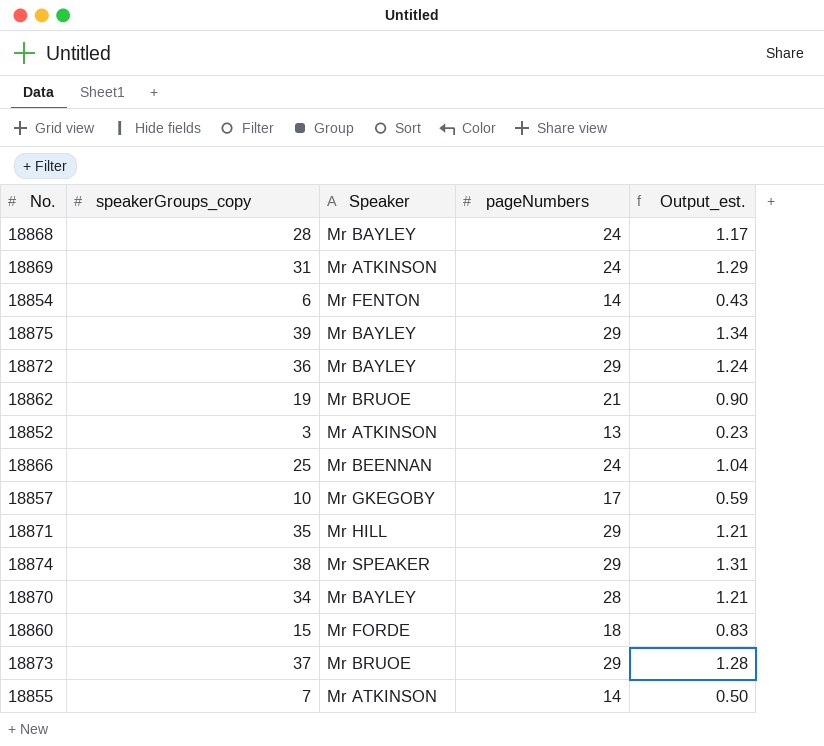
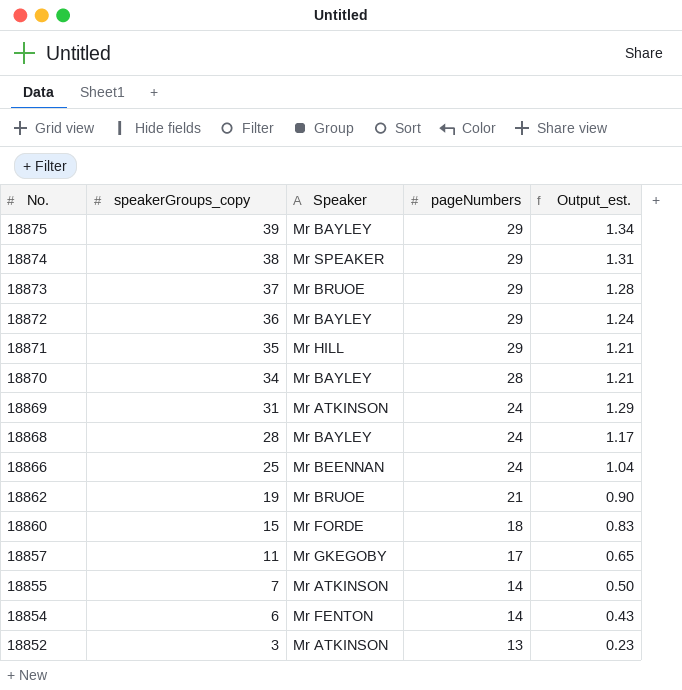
row order: none -> No. descending
18857 | speakerGroups_copy: 10 -> 11
18857 | Output_est.: 0.59 -> 0.65

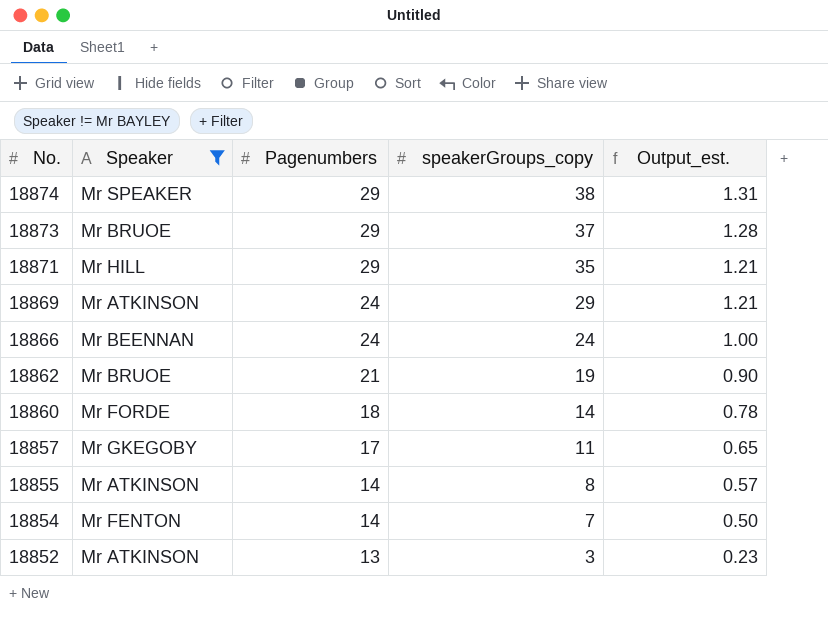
filter: none -> Speaker != Mr BAYLEY
column name: pageNumbers -> Pagenumbers
column speakerGroups_copy | position: 2 -> 4
18869 | speakerGroups_copy: 31 -> 29
18869 | Output_est.: 1.29 -> 1.21
18866 | speakerGroups_copy: 25 -> 24
18866 | Output_est.: 1.04 -> 1.00
18860 | speakerGroups_copy: 15 -> 14
18860 | Output_est.: 0.83 -> 0.78
18855 | speakerGroups_copy: 7 -> 8
18855 | Output_est.: 0.50 -> 0.57
18854 | speakerGroups_copy: 6 -> 7
18854 | Output_est.: 0.43 -> 0.50

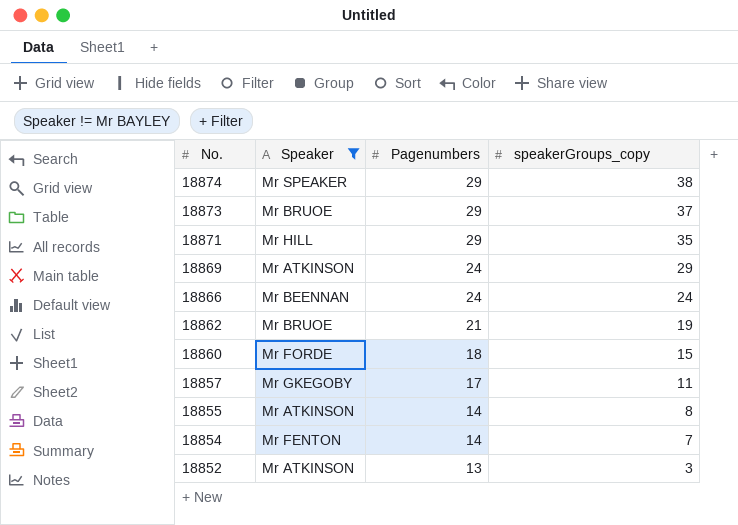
column Output_est. | formula: [speakerGroups_copy] / [Pagenumbers] -> none
18860 | speakerGroups_copy: 14 -> 15

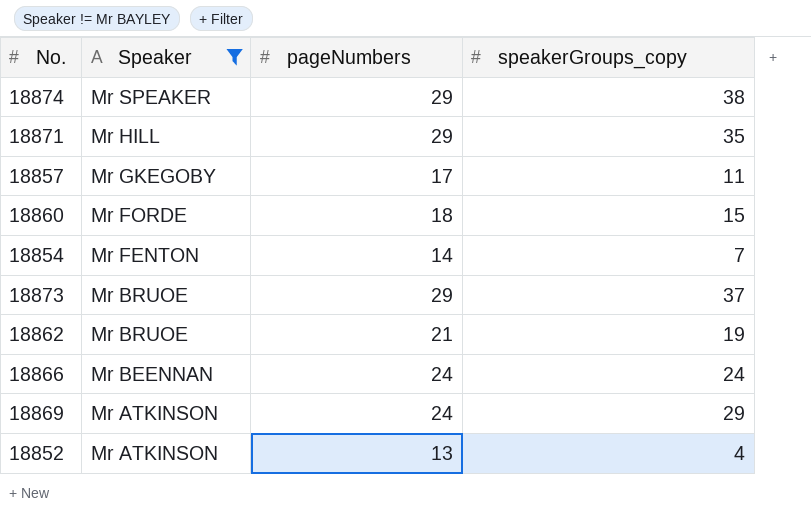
row order: No. descending -> Speaker descending
column name: Pagenumbers -> pageNumbers
row 18855: Mr ATKINSON | 14 | 8 -> none
18852 | speakerGroups_copy: 3 -> 4

